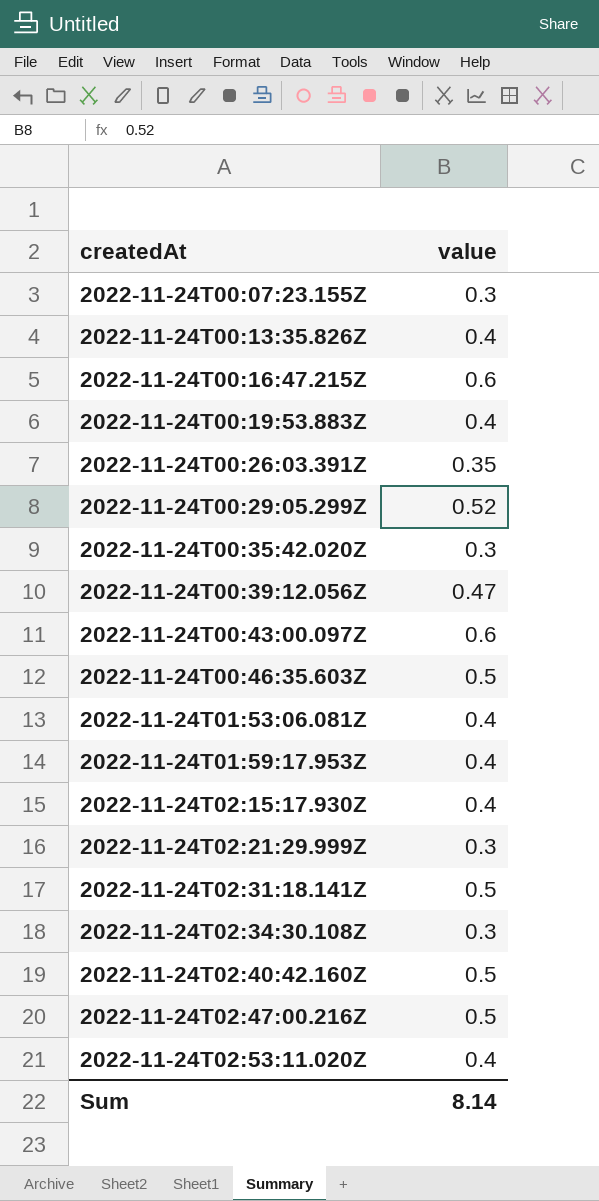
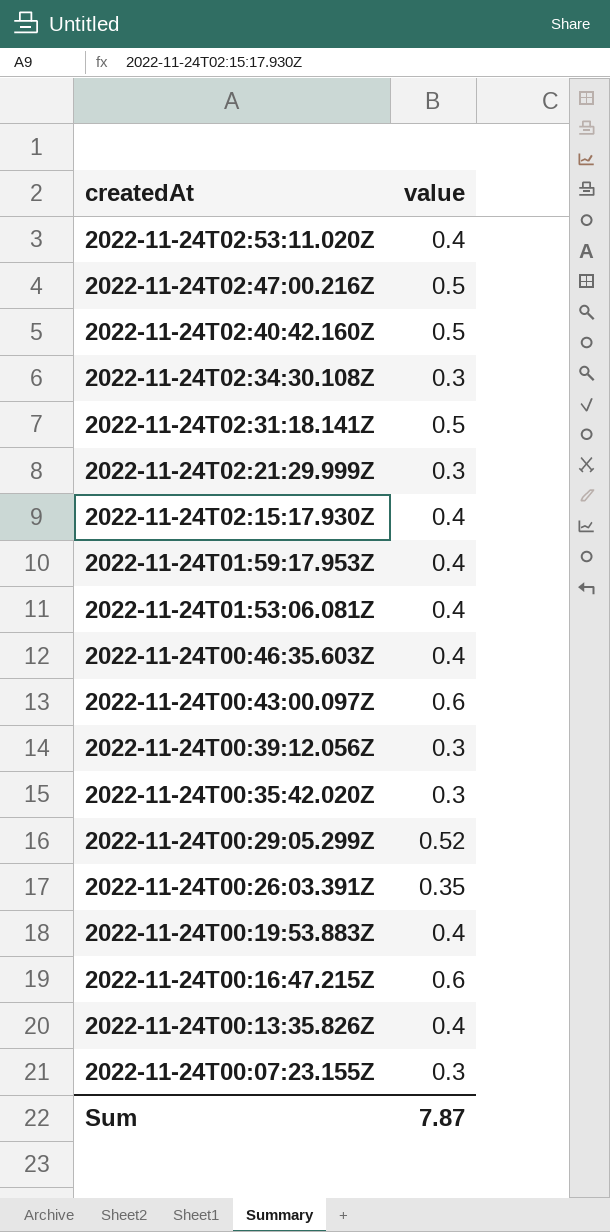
row order: createdAt ascending -> createdAt descending
2022-11-24T00:46:35.603Z | value: 0.5 -> 0.4
2022-11-24T00:39:12.056Z | value: 0.47 -> 0.3
Sum | value: 8.14 -> 7.87

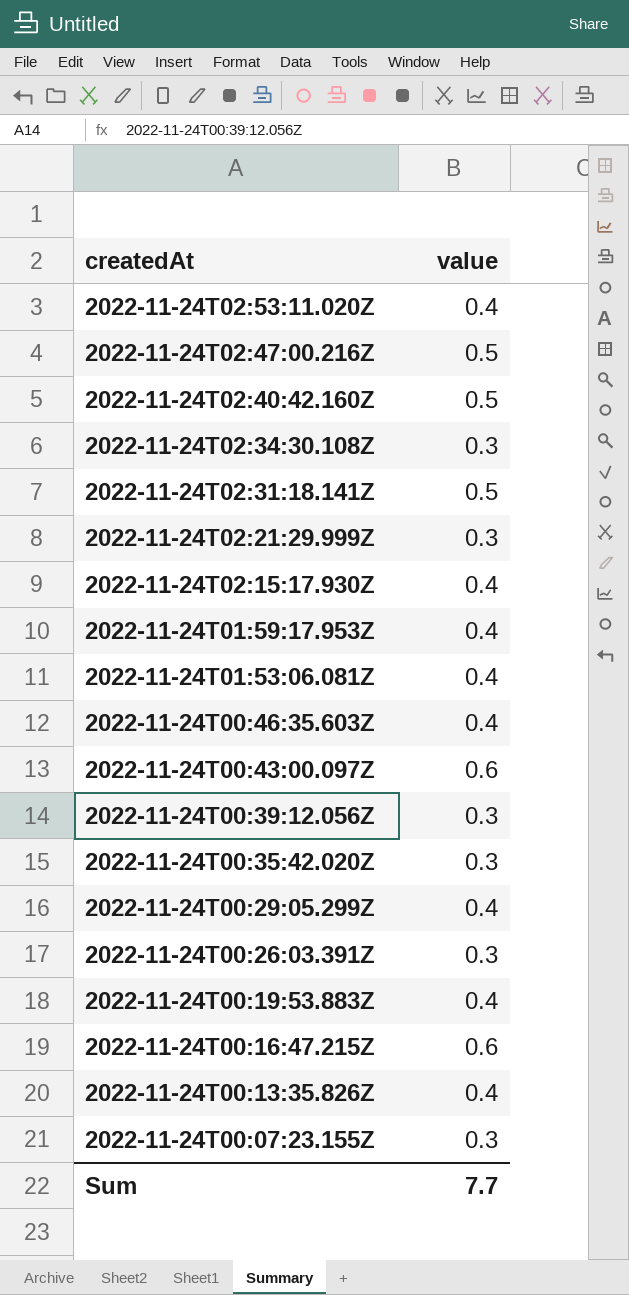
2022-11-24T00:29:05.299Z | value: 0.52 -> 0.4
2022-11-24T00:26:03.391Z | value: 0.35 -> 0.3
Sum | value: 7.87 -> 7.7

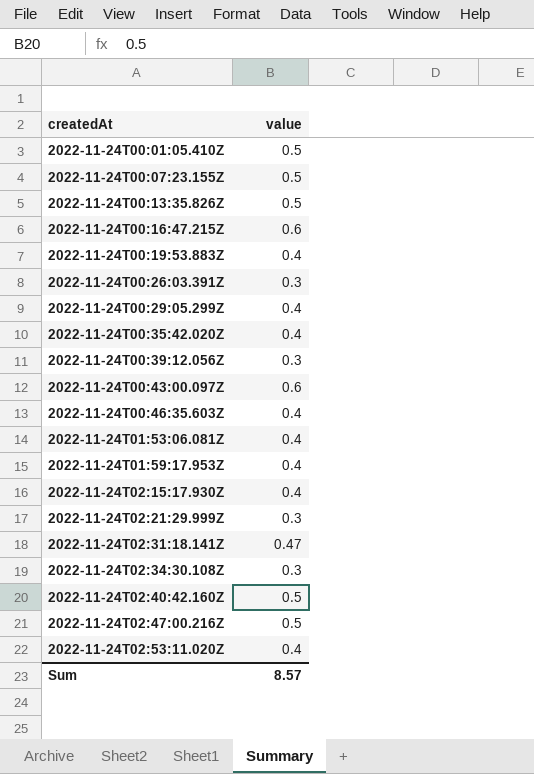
row order: createdAt descending -> createdAt ascending
row 2022-11-24T00:01:05.410Z: none -> 0.5
2022-11-24T00:07:23.155Z | value: 0.3 -> 0.5
2022-11-24T00:13:35.826Z | value: 0.4 -> 0.5
2022-11-24T00:35:42.020Z | value: 0.3 -> 0.4
2022-11-24T02:31:18.141Z | value: 0.5 -> 0.47
Sum | value: 7.7 -> 8.57

